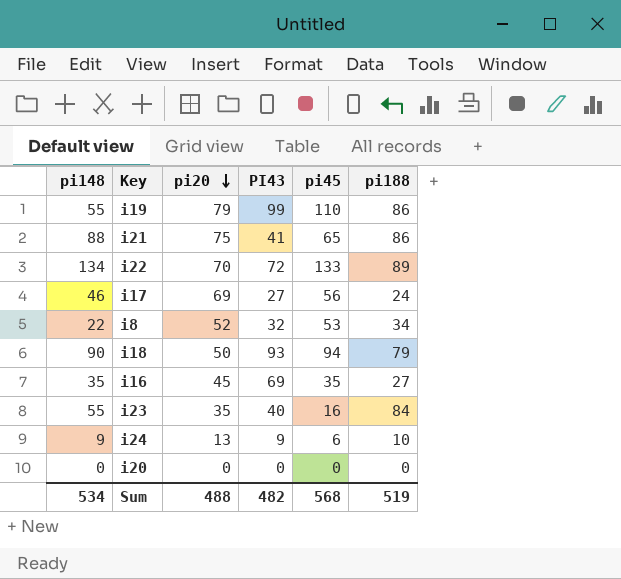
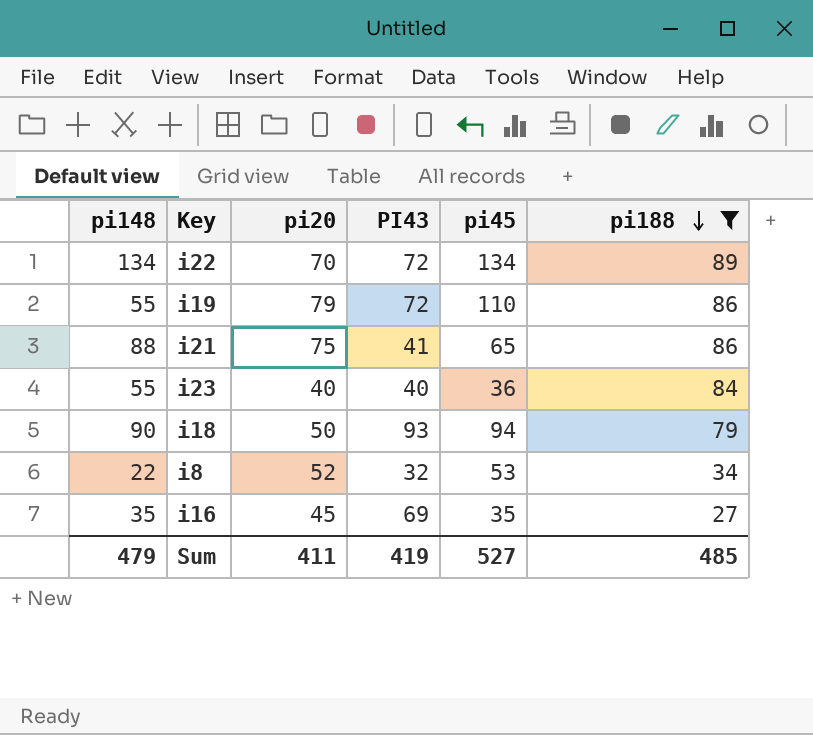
filter: none -> pi188 >= 27
row order: pi20 descending -> pi188 descending
i22 | pi45: 133 -> 134
i19 | PI43: 99 -> 72
i23 | pi20: 35 -> 40
i23 | pi45: 16 -> 36
Sum | pi148: 534 -> 479
Sum | pi20: 488 -> 411
Sum | PI43: 482 -> 419
Sum | pi45: 568 -> 527
Sum | pi188: 519 -> 485

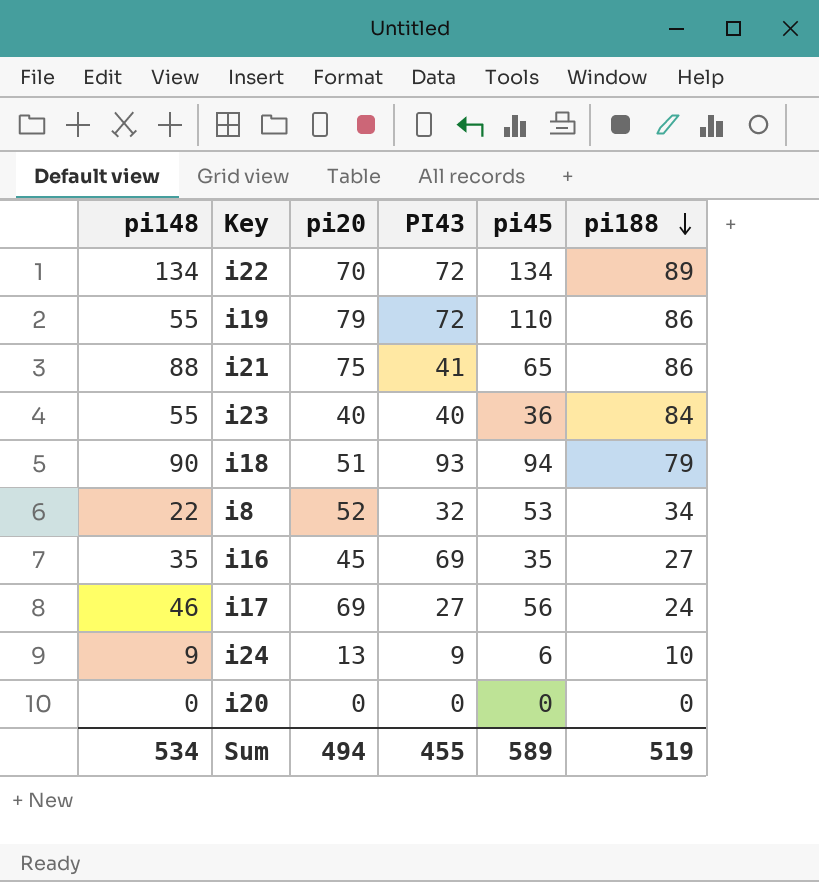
filter: pi188 >= 27 -> none
i18 | pi20: 50 -> 51
Sum | pi148: 479 -> 534
Sum | pi20: 411 -> 494
Sum | PI43: 419 -> 455
Sum | pi45: 527 -> 589
Sum | pi188: 485 -> 519

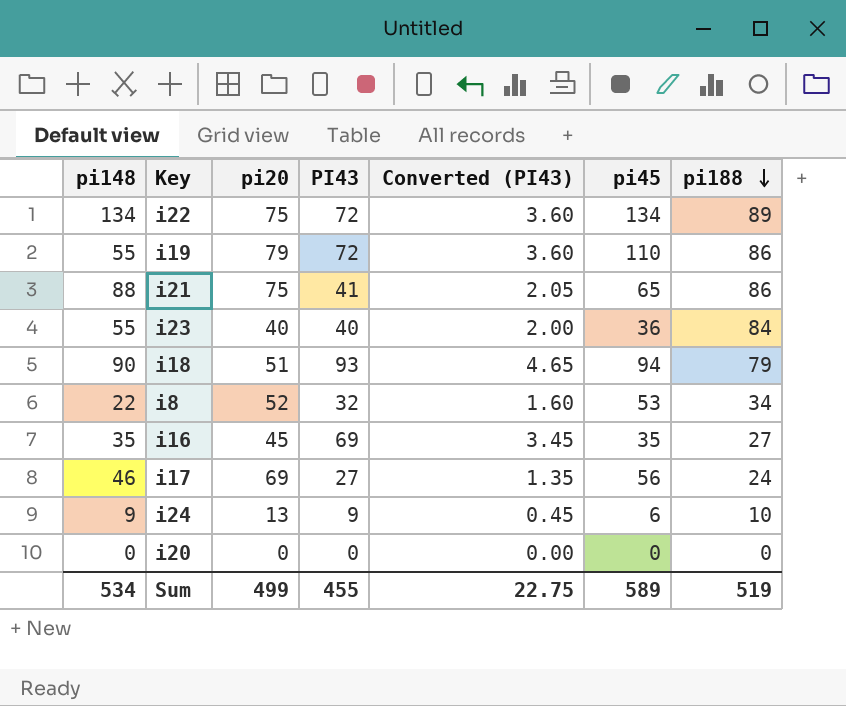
column Converted (PI43) | formula: none -> [PI43] * 0.05
i22 | pi20: 70 -> 75
Sum | pi20: 494 -> 499

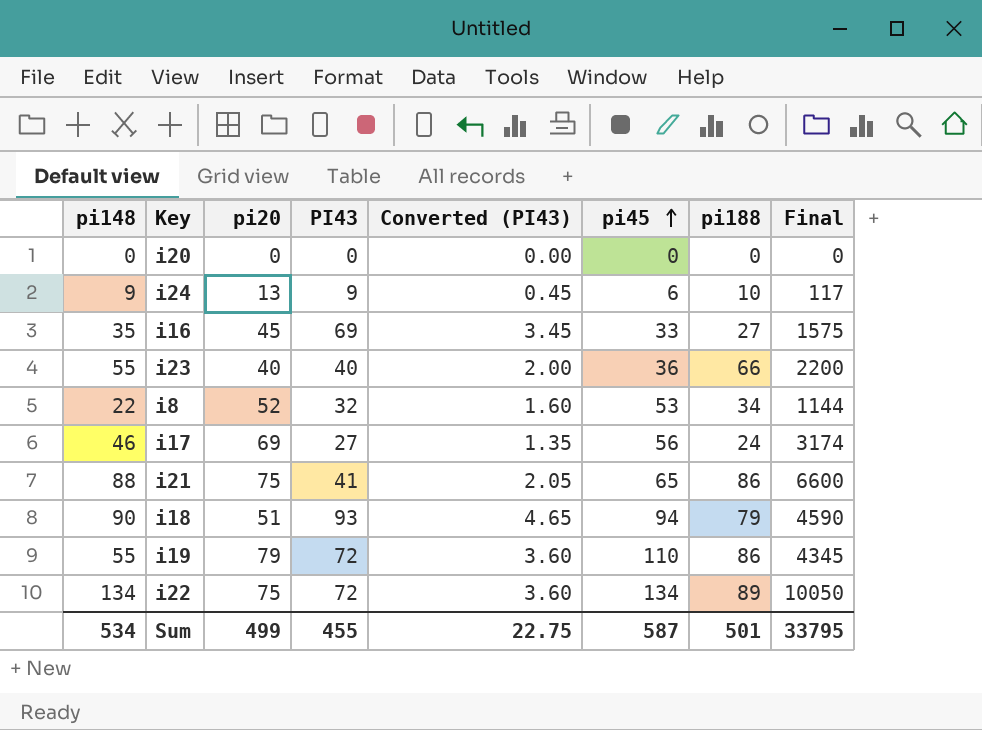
row order: pi188 descending -> pi45 ascending
column Final | formula: none -> [pi148] * [pi20]
i16 | pi45: 35 -> 33
i23 | pi188: 84 -> 66
Sum | pi45: 589 -> 587
Sum | pi188: 519 -> 501

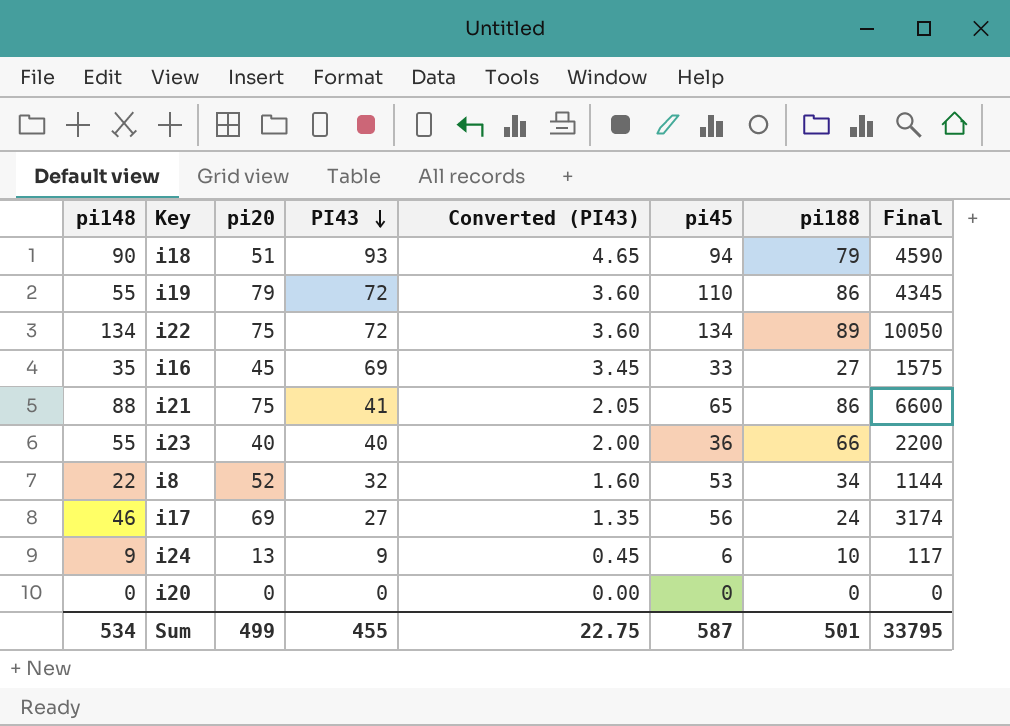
row order: pi45 ascending -> PI43 descending

